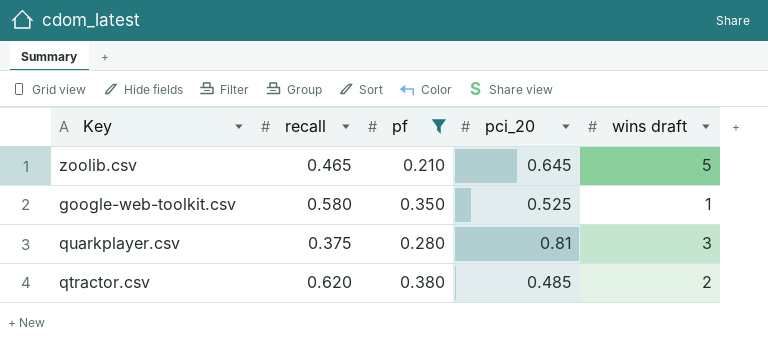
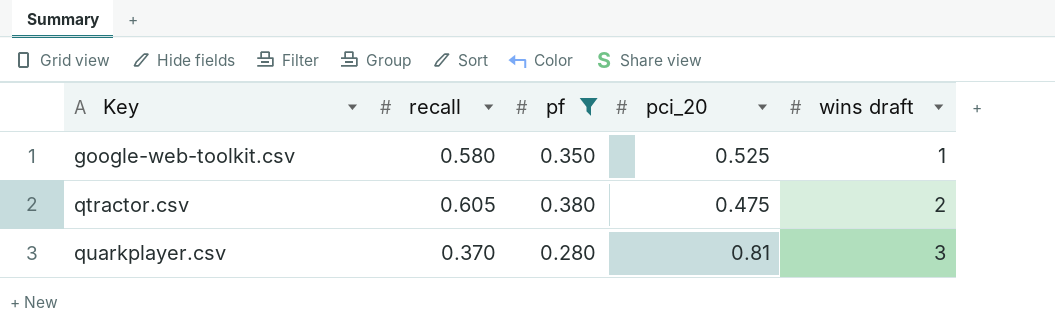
row order: none -> Key ascending
row zoolib.csv: 0.465 | 0.210 | 0.645 | 5 -> none
qtractor.csv | recall: 0.620 -> 0.605
qtractor.csv | pci_20: 0.485 -> 0.475
quarkplayer.csv | recall: 0.375 -> 0.370

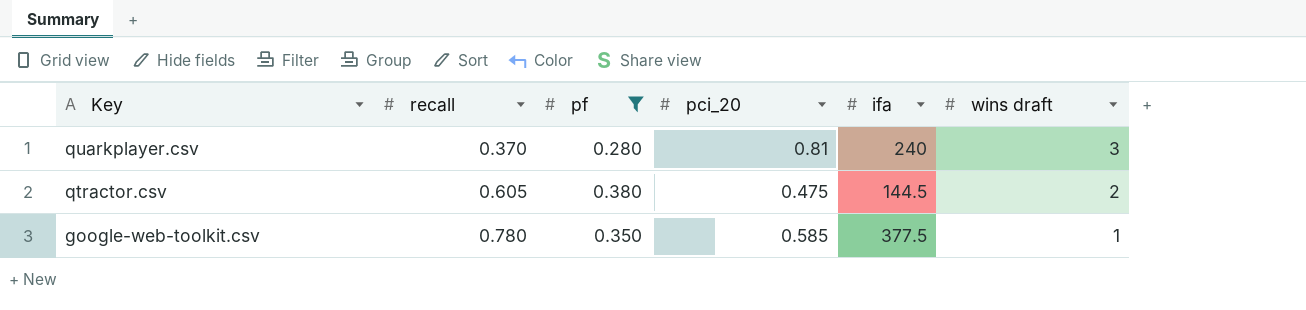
row order: Key ascending -> Key descending
column ifa | position: none -> 5
google-web-toolkit.csv | recall: 0.580 -> 0.780
google-web-toolkit.csv | pci_20: 0.525 -> 0.585

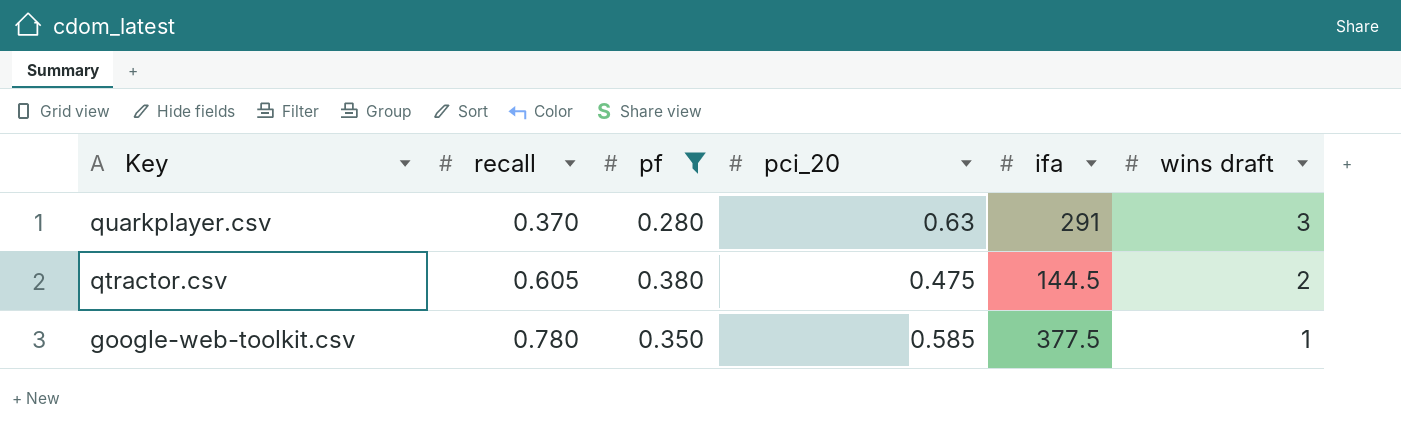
quarkplayer.csv | pci_20: 0.81 -> 0.63
quarkplayer.csv | ifa: 240 -> 291

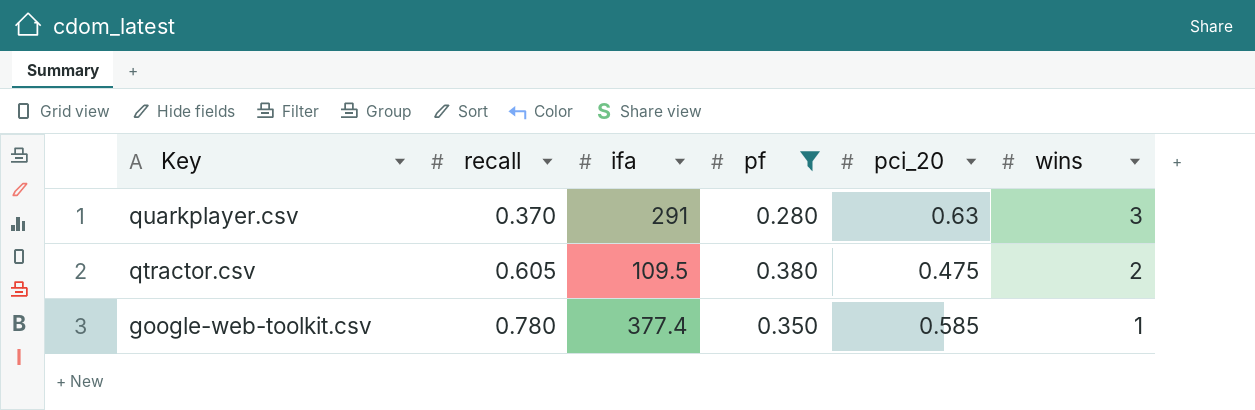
column ifa | position: 5 -> 3
column name: wins draft -> wins
qtractor.csv | ifa: 144.5 -> 109.5
google-web-toolkit.csv | ifa: 377.5 -> 377.4

